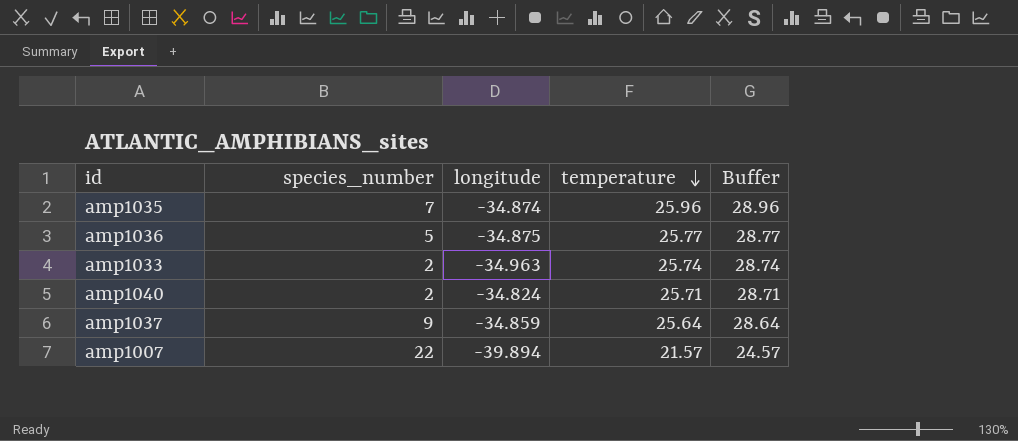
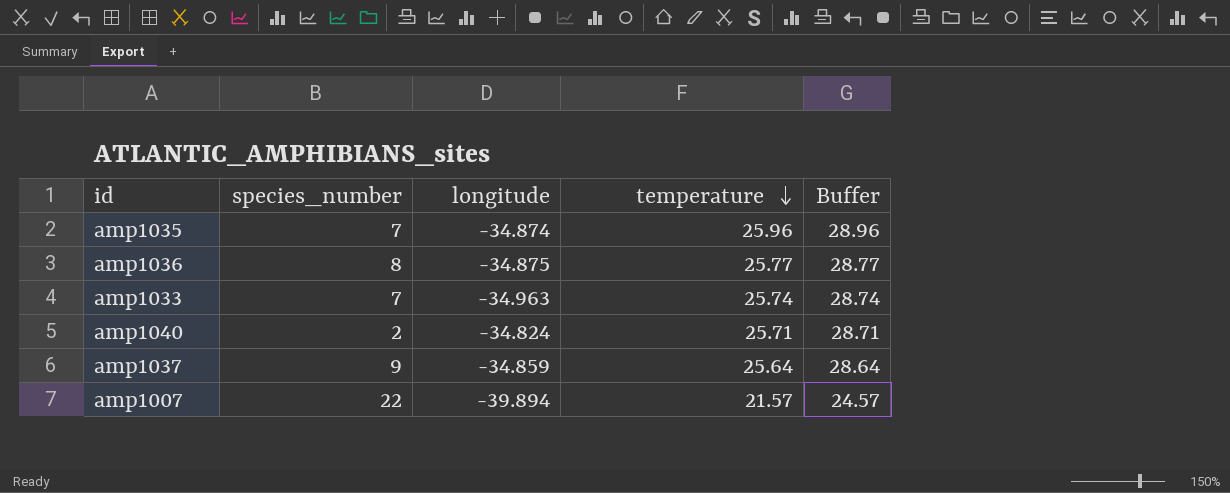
amp1036 | species_number: 5 -> 8
amp1033 | species_number: 2 -> 7

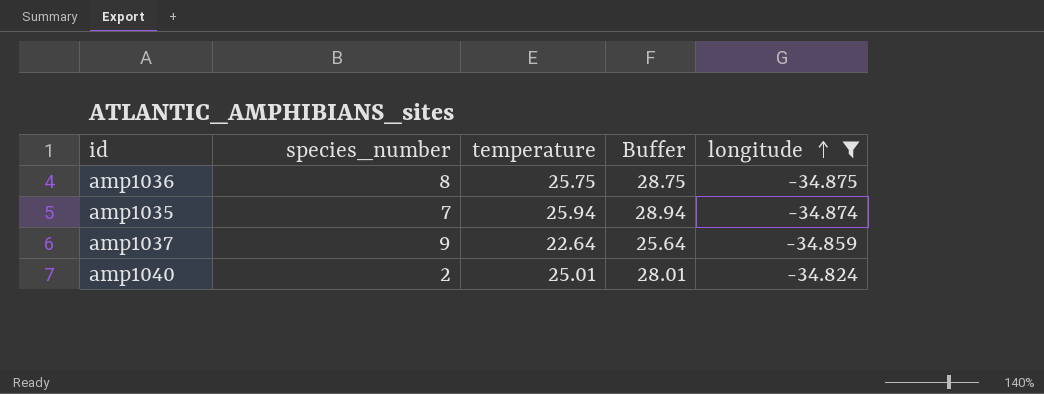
filter: none -> longitude >= -34.875
row order: temperature descending -> longitude ascending
column longitude | position: 3 -> 5
amp1036 | temperature: 25.77 -> 25.75
amp1036 | Buffer: 28.77 -> 28.75
amp1035 | temperature: 25.96 -> 25.94
amp1035 | Buffer: 28.96 -> 28.94
amp1037 | temperature: 25.64 -> 22.64
amp1037 | Buffer: 28.64 -> 25.64
amp1040 | temperature: 25.71 -> 25.01
amp1040 | Buffer: 28.71 -> 28.01

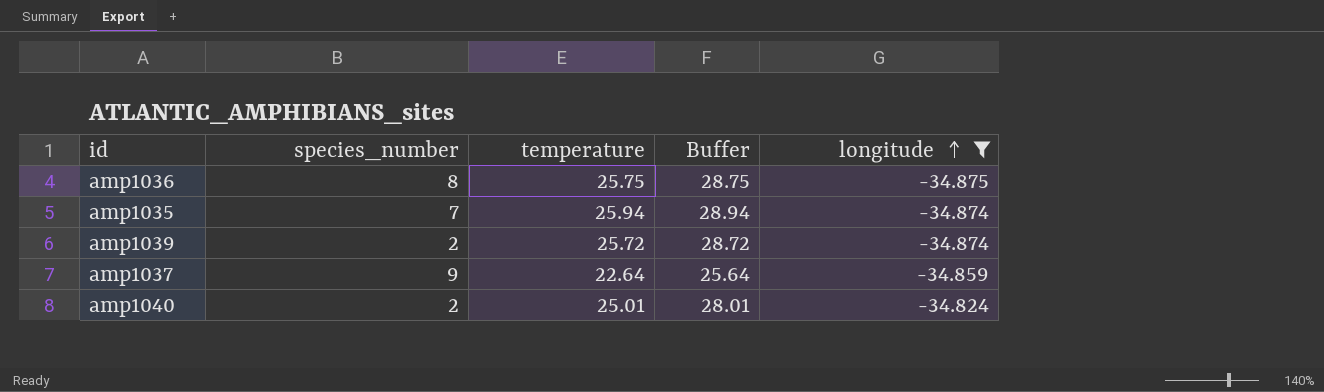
row amp1039: none -> 2 | 25.72 | 28.72 | -34.874

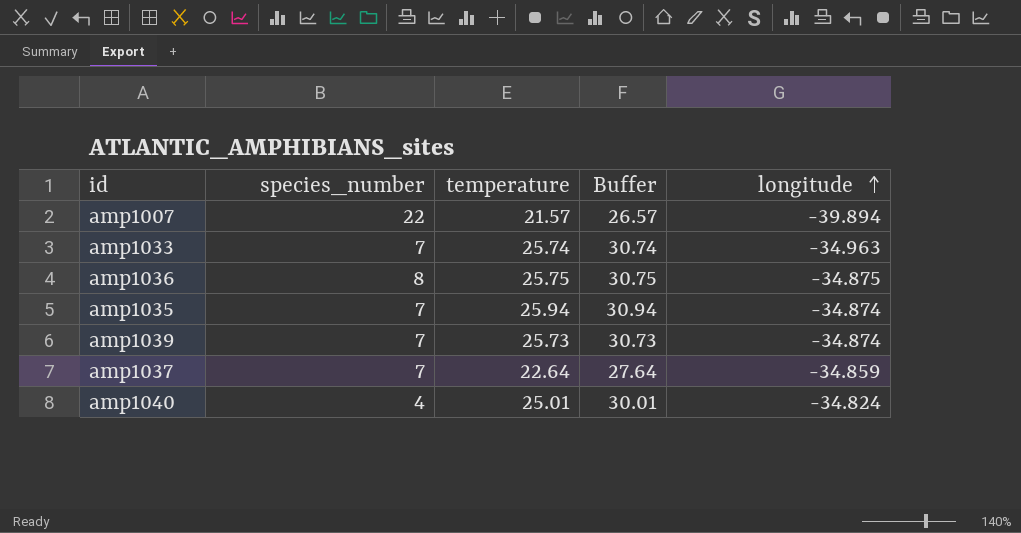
filter: longitude >= -34.875 -> none
column Buffer | formula: [temperature] + 3 -> [temperature] + 5
amp1039 | species_number: 2 -> 7
amp1039 | temperature: 25.72 -> 25.73
amp1037 | species_number: 9 -> 7
amp1040 | species_number: 2 -> 4

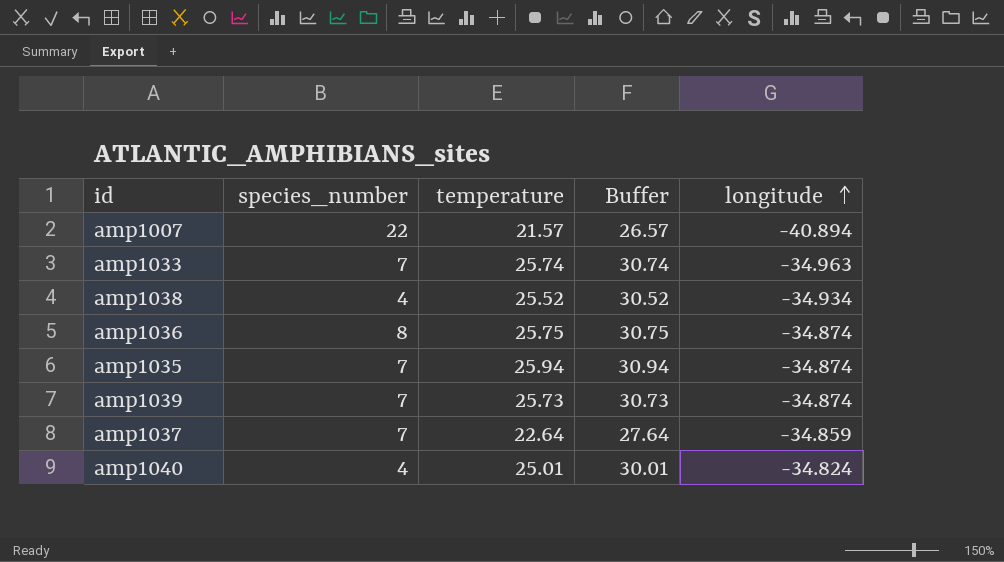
amp1007 | longitude: -39.894 -> -40.894
row amp1038: none -> 4 | 25.52 | 30.52 | -34.934
amp1036 | longitude: -34.875 -> -34.874

